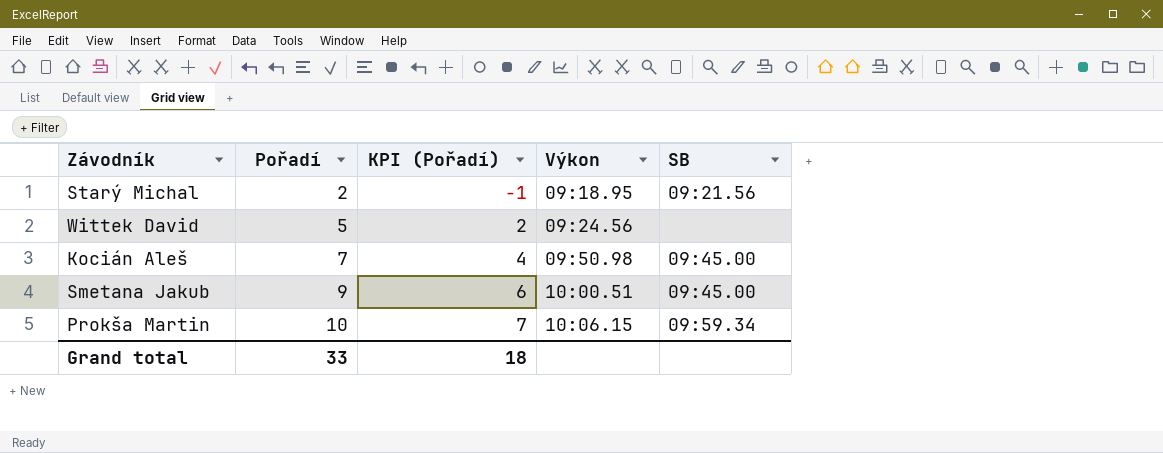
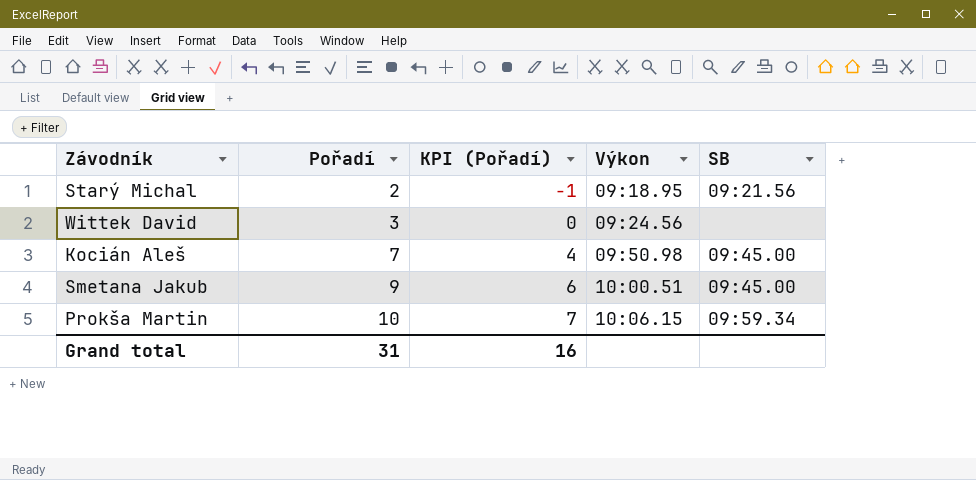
Wittek David | Pořadí: 5 -> 3
Wittek David | KPI (Pořadí): 2 -> 0
Grand total | Pořadí: 33 -> 31
Grand total | KPI (Pořadí): 18 -> 16

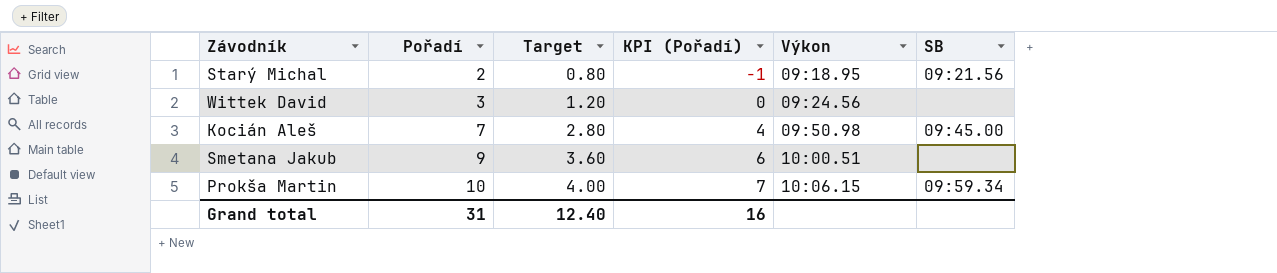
column Target | formula: none -> [Pořadí] * 0.4
Smetana Jakub | SB: 09:45.00 -> none

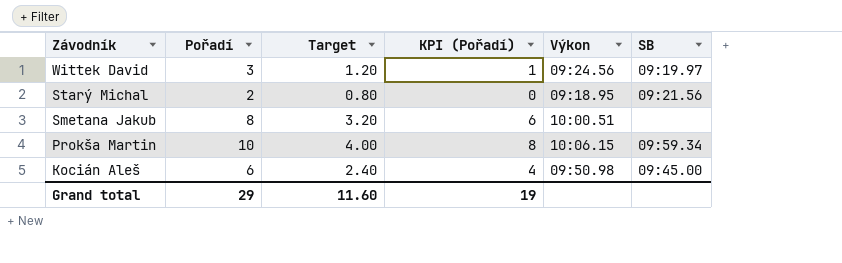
row order: Pořadí ascending -> Závodník descending
column KPI (Pořadí) | formula: [Pořadí] - 3 -> [Pořadí] - 2
Wittek David | SB: none -> 09:19.97
Smetana Jakub | Pořadí: 9 -> 8
Smetana Jakub | Target: 3.60 -> 3.20
Kocián Aleš | Pořadí: 7 -> 6
Kocián Aleš | Target: 2.80 -> 2.40
Grand total | Pořadí: 31 -> 29
Grand total | Target: 12.40 -> 11.60
Grand total | KPI (Pořadí): 16 -> 19

